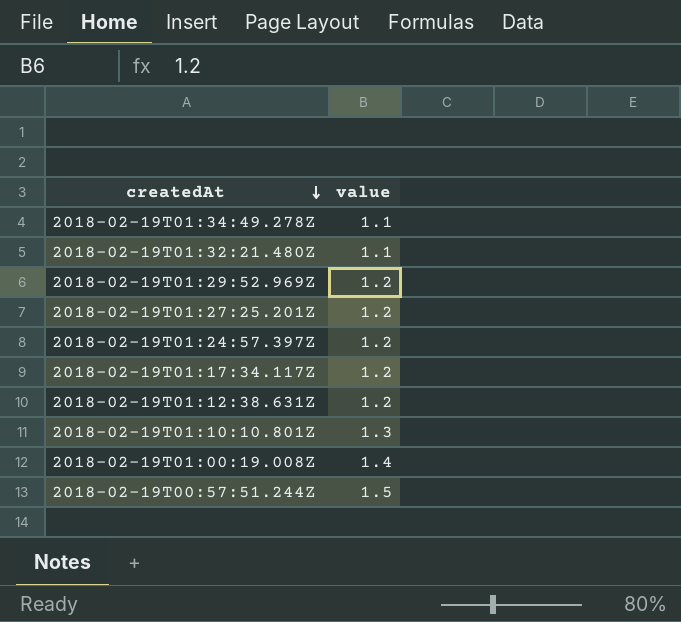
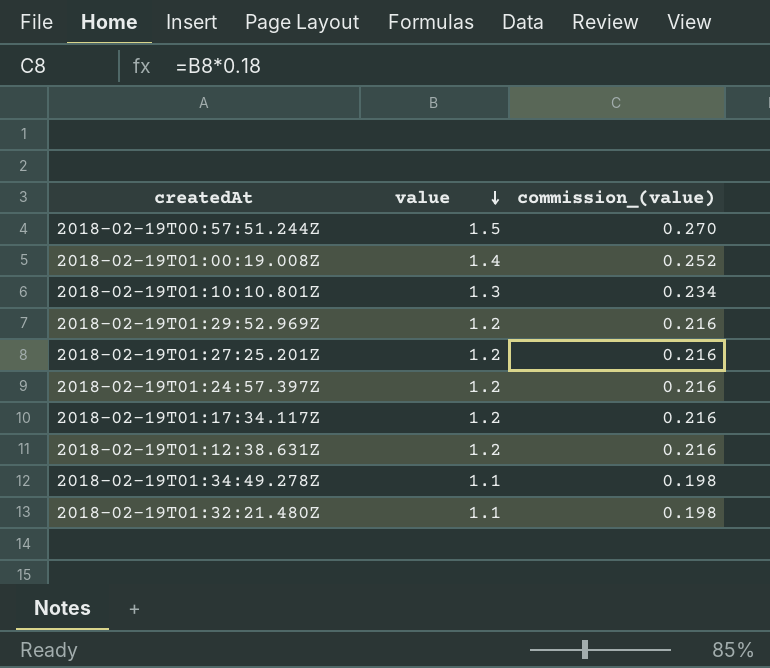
row order: createdAt descending -> value descending
column commission_(value) | formula: none -> [value] * 0.18

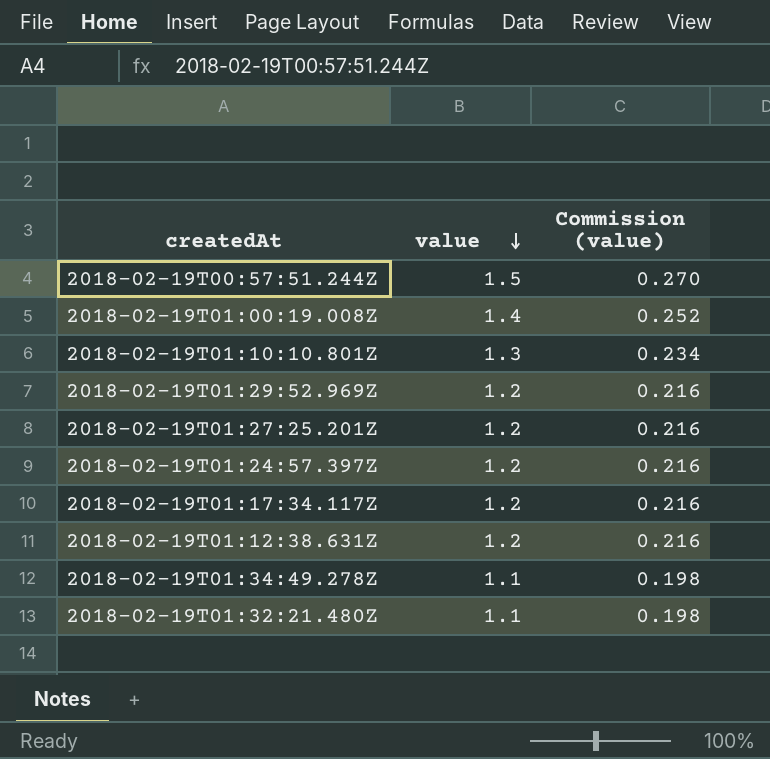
column name: commission_(value) -> Commission (value)

